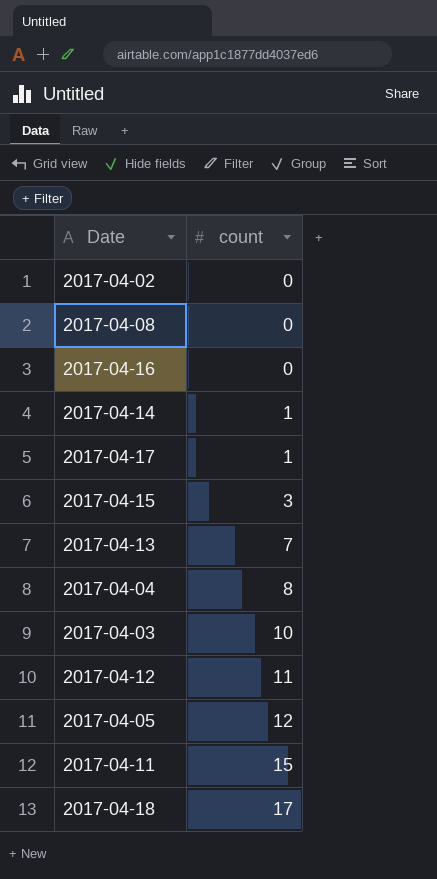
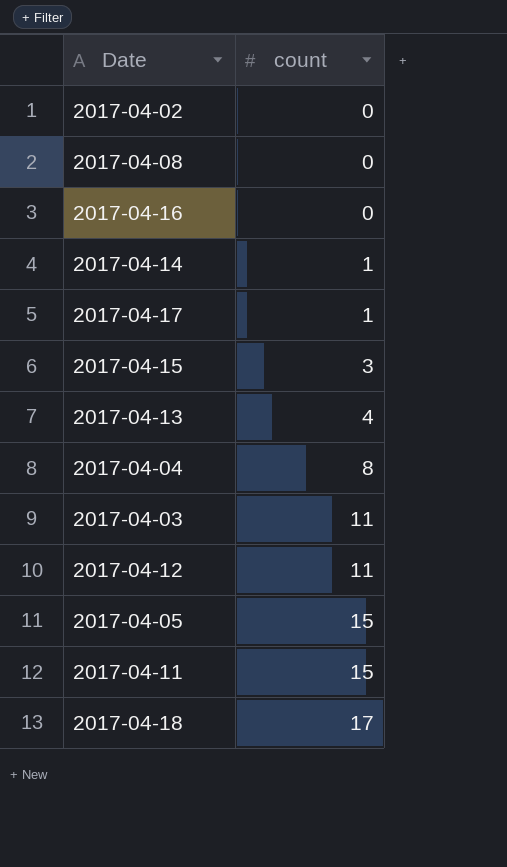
2017-04-13 | count: 7 -> 4
2017-04-03 | count: 10 -> 11
2017-04-05 | count: 12 -> 15

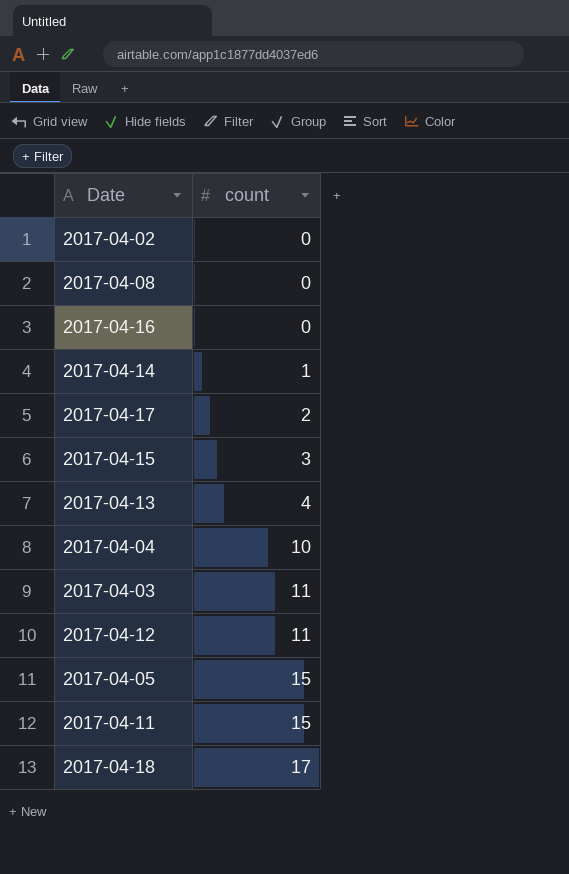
2017-04-17 | count: 1 -> 2
2017-04-04 | count: 8 -> 10

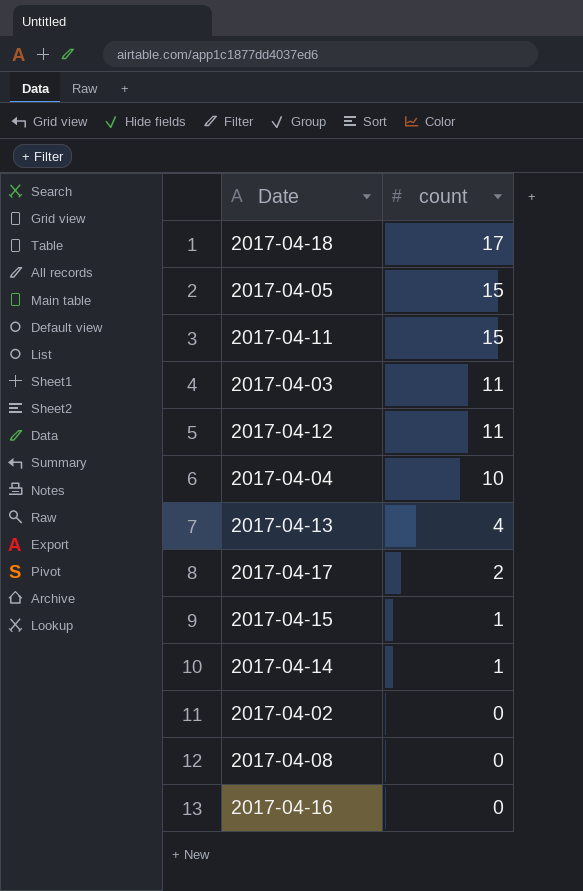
row order: count ascending -> count descending
2017-04-15 | count: 3 -> 1

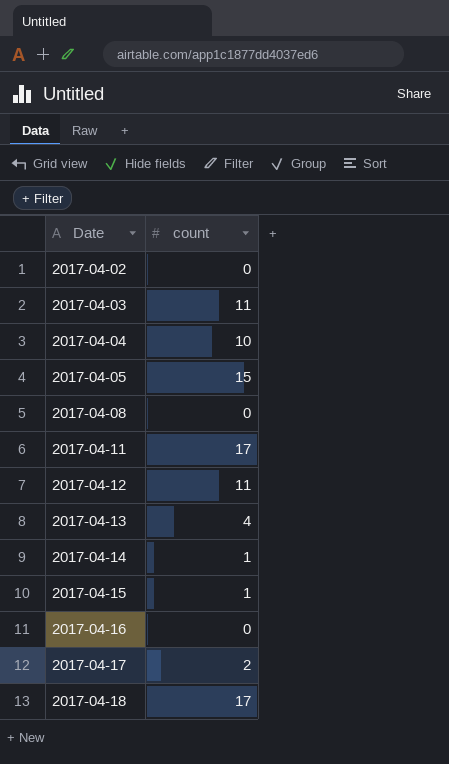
row order: count descending -> Date ascending
2017-04-11 | count: 15 -> 17

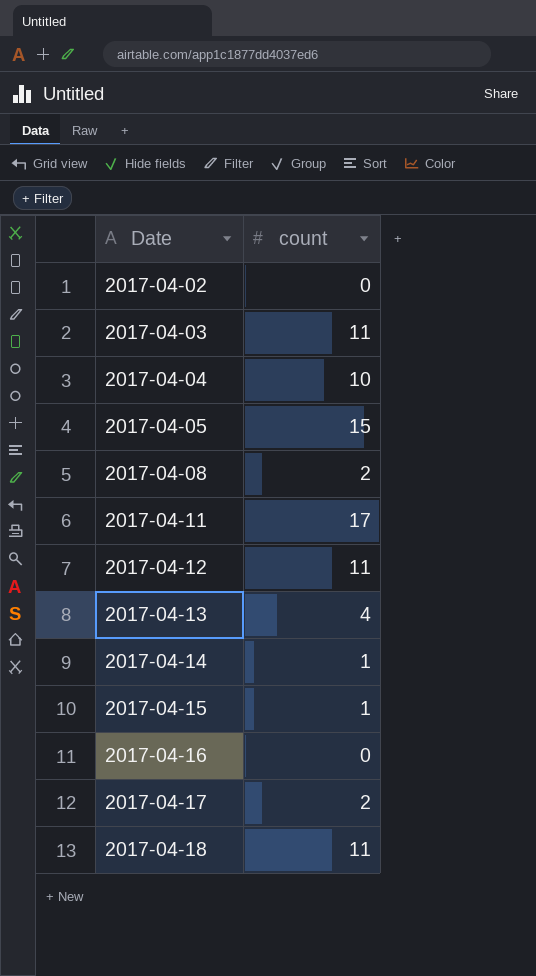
2017-04-08 | count: 0 -> 2
2017-04-18 | count: 17 -> 11

